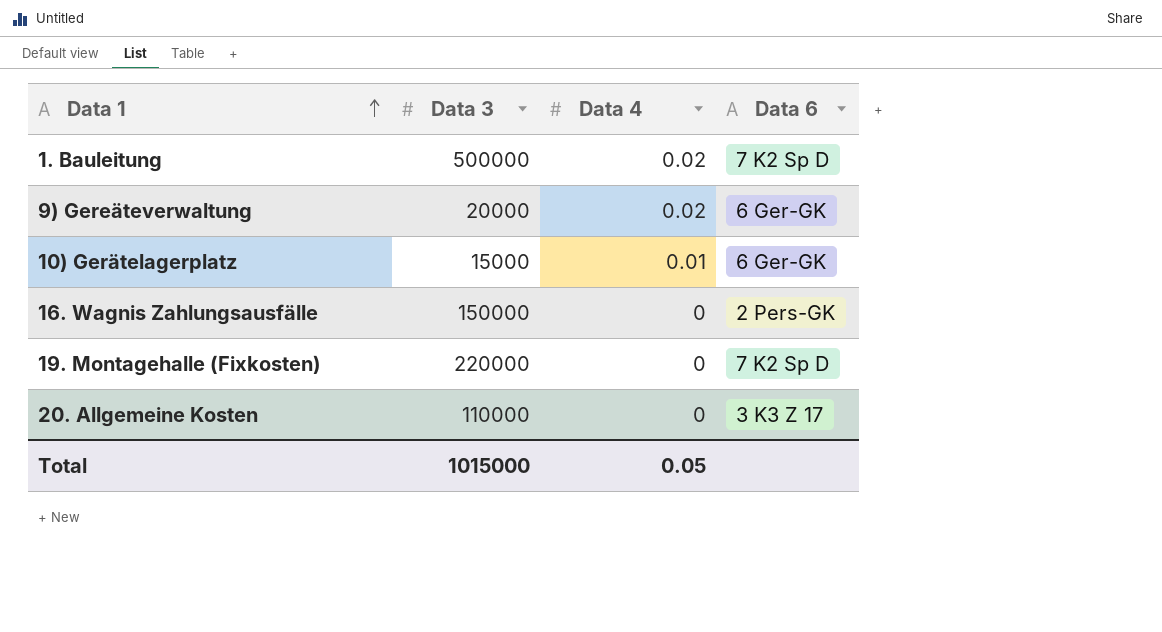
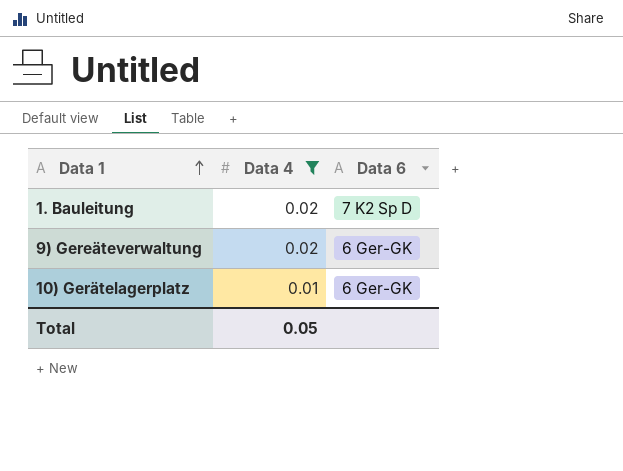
filter: none -> Data 4 != 0
column Data 3 | position: 2 -> none

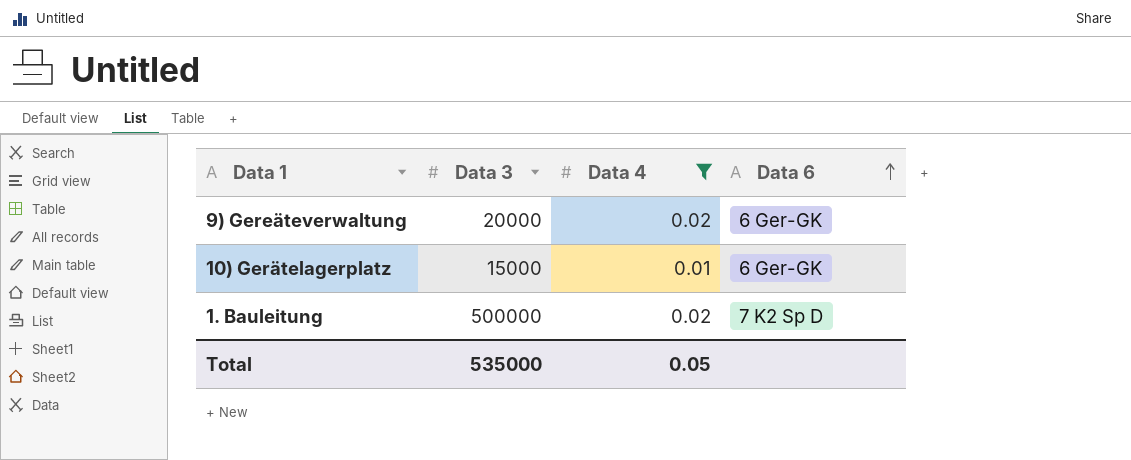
row order: Data 1 ascending -> Data 6 ascending
column Data 3 | position: none -> 2

